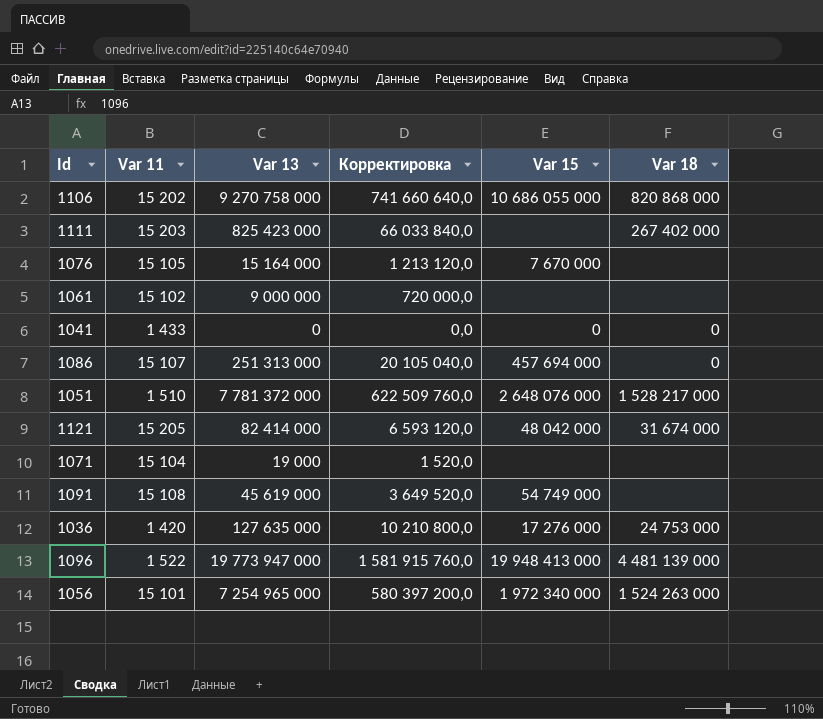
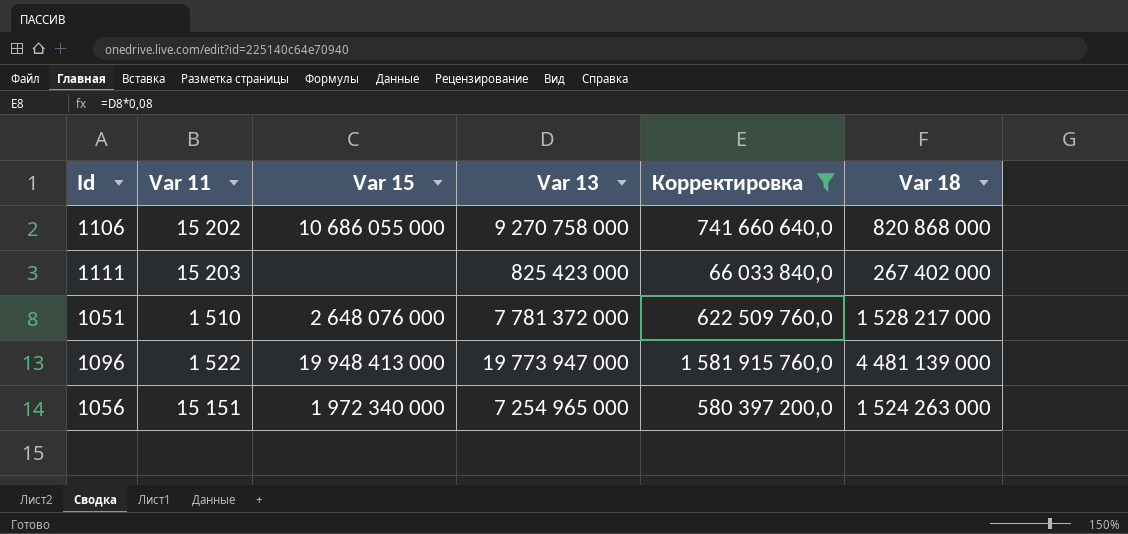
filter: none -> Корректировка >= 66 033 840,0
column Var 15 | position: 5 -> 3
1056 | Var 11: 15 101 -> 15 151

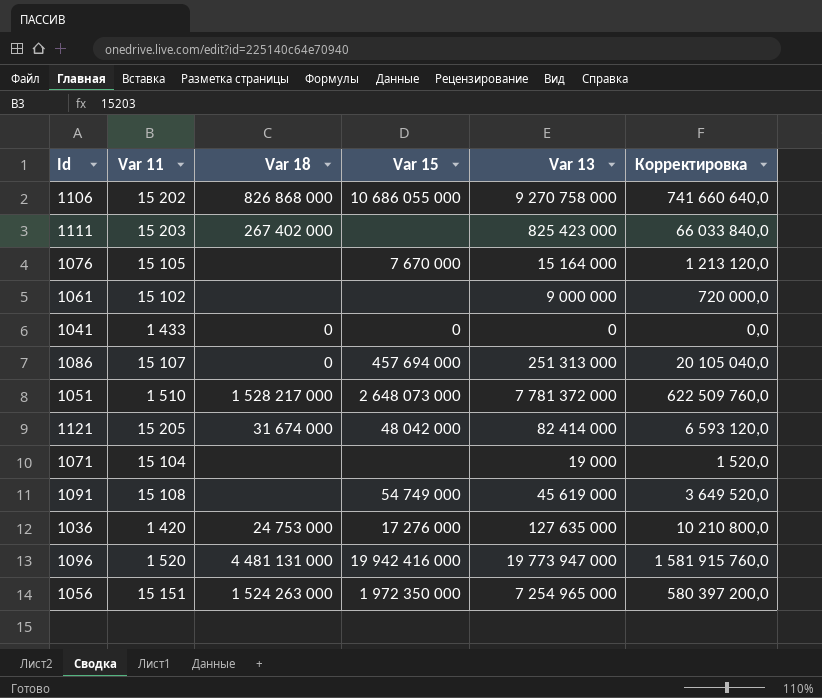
filter: Корректировка >= 66 033 840,0 -> none
column Var 18 | position: 6 -> 3
1106 | Var 18: 820 868 000 -> 826 868 000
1051 | Var 15: 2 648 076 000 -> 2 648 073 000
1096 | Var 11: 1 522 -> 1 520
1096 | Var 18: 4 481 139 000 -> 4 481 131 000
1096 | Var 15: 19 948 413 000 -> 19 942 416 000
1056 | Var 15: 1 972 340 000 -> 1 972 350 000

